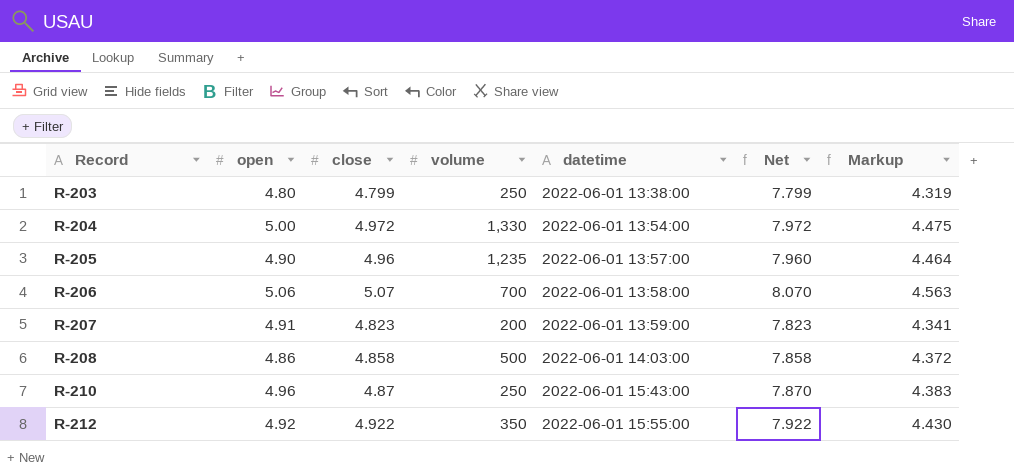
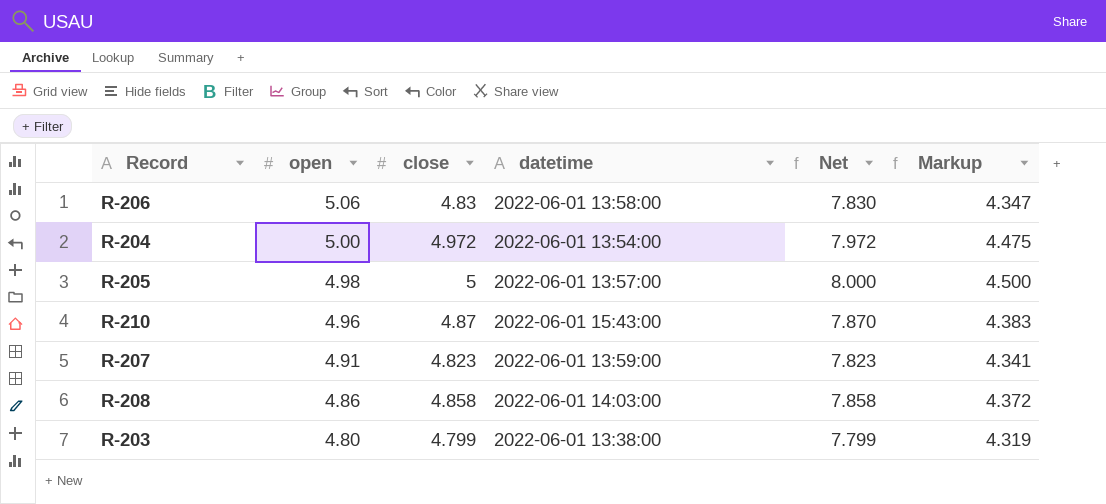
row order: Record ascending -> open descending
column volume | position: 4 -> none
row R-212: 4.92 | 4.922 | 350 | 2022-06-01 15:55:00 | 7.922 | 4.430 -> none
R-206 | close: 5.07 -> 4.83
R-206 | Net: 8.070 -> 7.830
R-206 | Markup: 4.563 -> 4.347
R-205 | open: 4.90 -> 4.98
R-205 | close: 4.96 -> 5
R-205 | Net: 7.960 -> 8.000
R-205 | Markup: 4.464 -> 4.500

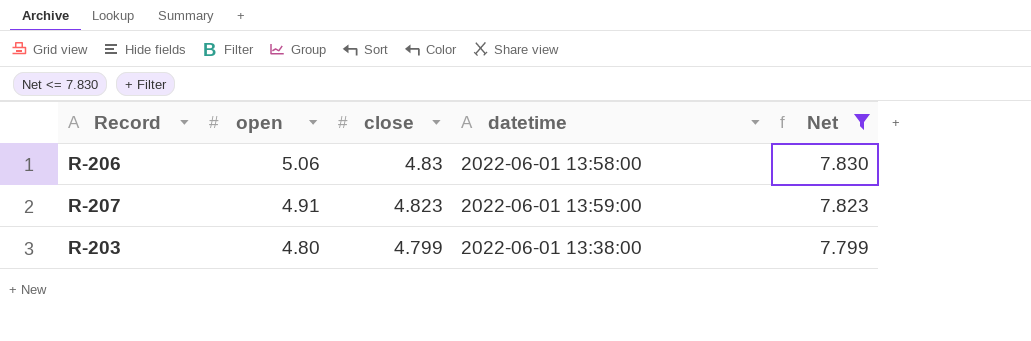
filter: none -> Net <= 7.830
column Markup | formula: [close] * 0.9 -> none

